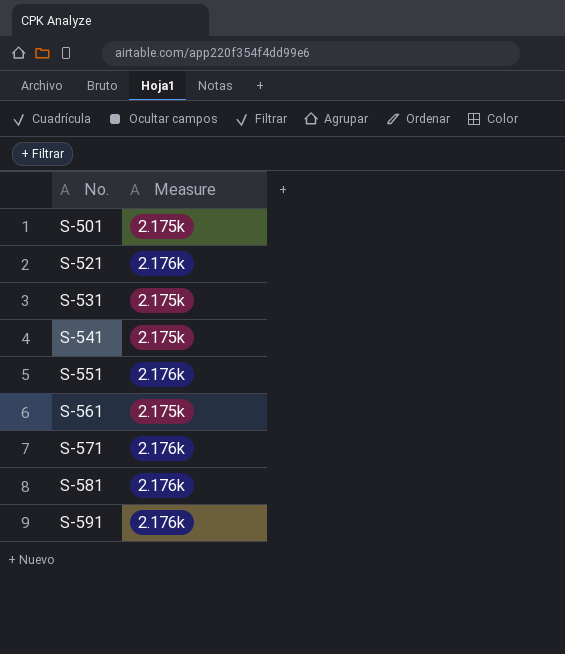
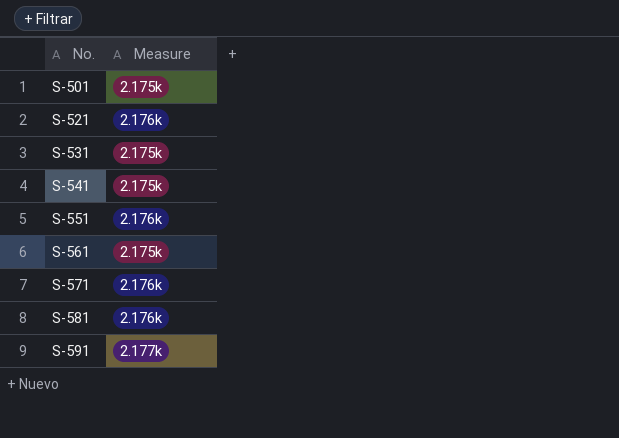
S-591 | Measure: 2.176k -> 2.177k

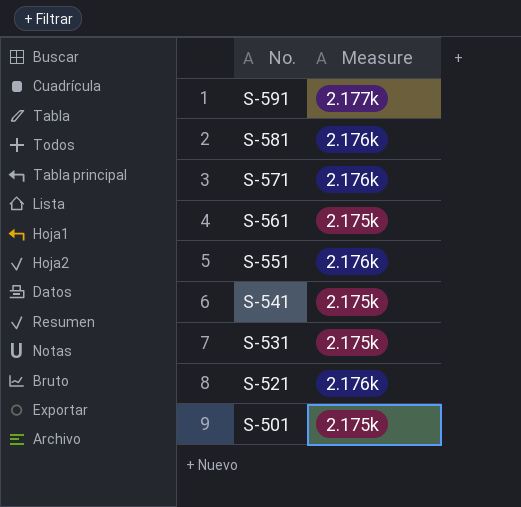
row order: No. ascending -> No. descending

